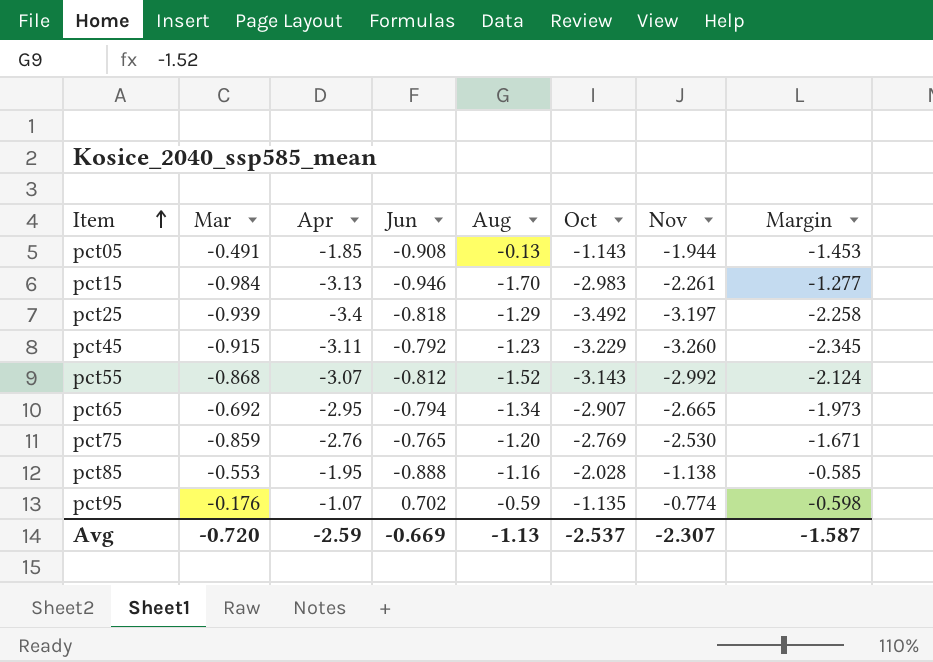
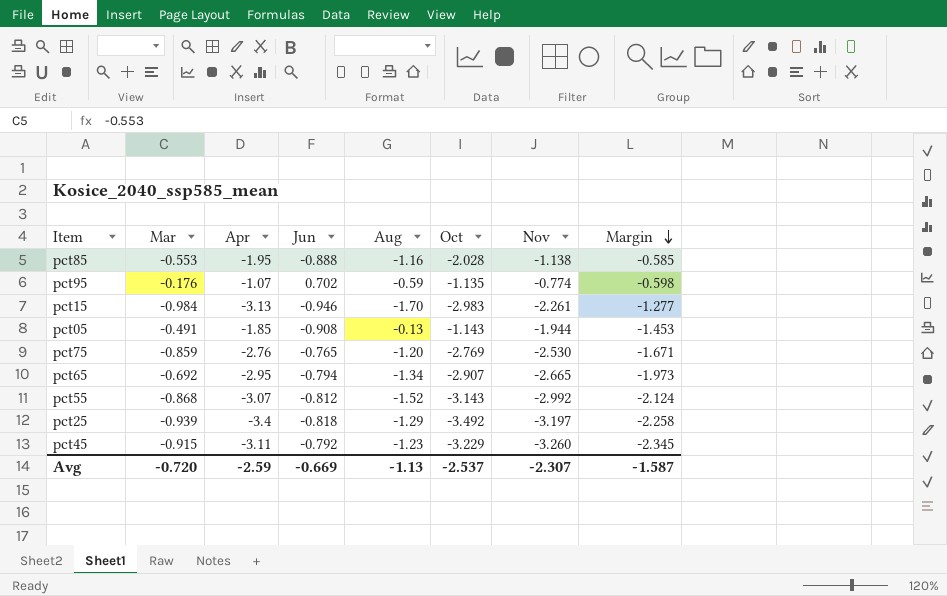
row order: Item ascending -> Margin descending

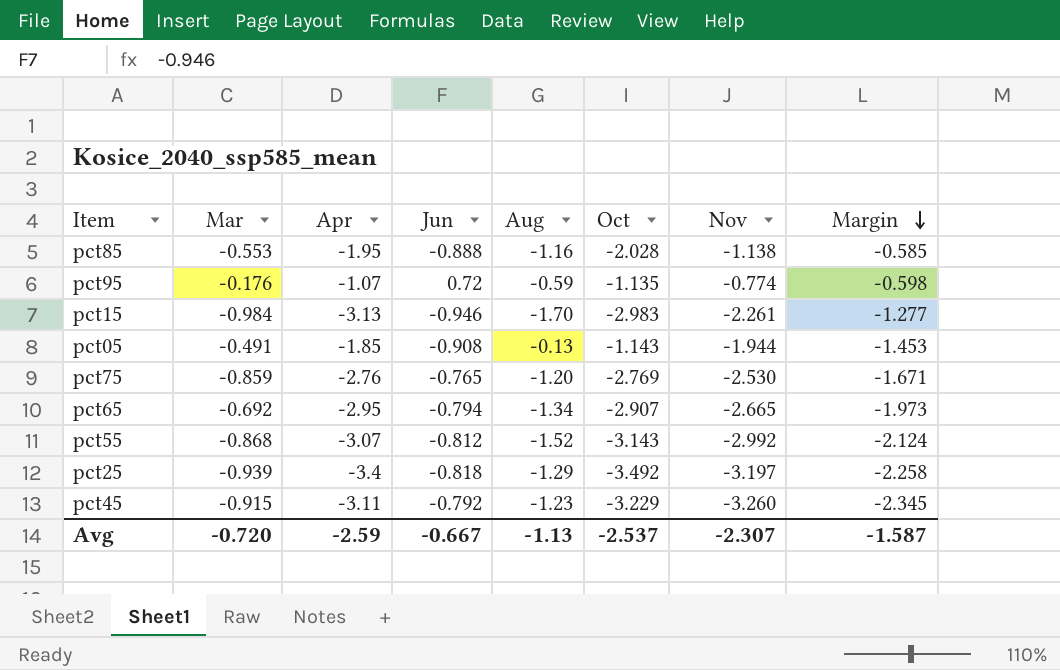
pct95 | Jun: 0.702 -> 0.72
Avg | Jun: -0.669 -> -0.667

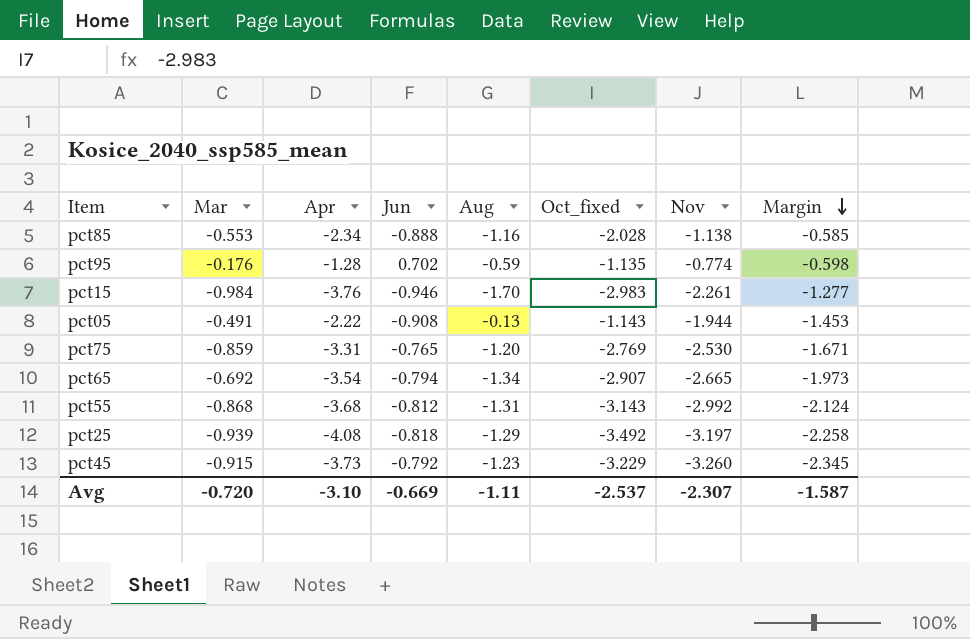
column name: Oct -> Oct_fixed
pct85 | Apr: -1.95 -> -2.34
pct95 | Apr: -1.07 -> -1.28
pct95 | Jun: 0.72 -> 0.702
pct15 | Apr: -3.13 -> -3.76
pct05 | Apr: -1.85 -> -2.22
pct75 | Apr: -2.76 -> -3.31
pct65 | Apr: -2.95 -> -3.54
pct55 | Apr: -3.07 -> -3.68
pct55 | Aug: -1.52 -> -1.31
pct25 | Apr: -3.4 -> -4.08
pct45 | Apr: -3.11 -> -3.73
Avg | Apr: -2.59 -> -3.10
Avg | Jun: -0.667 -> -0.669
Avg | Aug: -1.13 -> -1.11

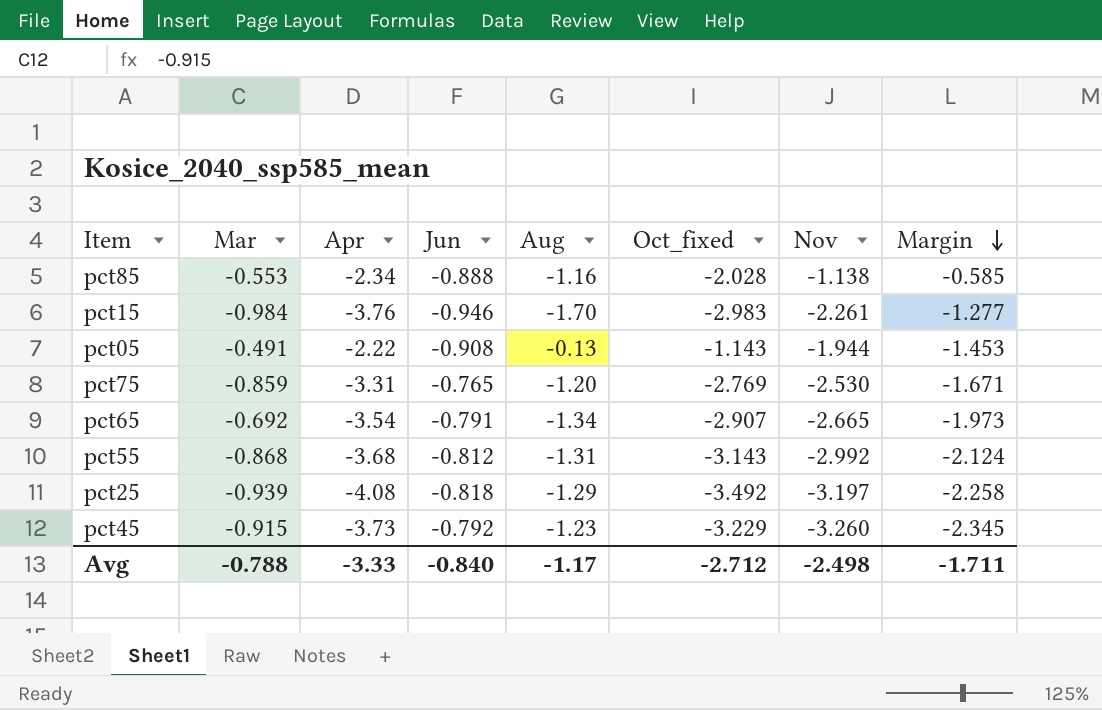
row pct95: -0.176 | -1.28 | 0.702 | -0.59 | -1.135 | -0.774 | -0.598 -> none
pct65 | Jun: -0.794 -> -0.791
Avg | Mar: -0.720 -> -0.788
Avg | Apr: -3.10 -> -3.33
Avg | Jun: -0.669 -> -0.840
Avg | Aug: -1.11 -> -1.17
Avg | Oct_fixed: -2.537 -> -2.712
Avg | Nov: -2.307 -> -2.498
Avg | Margin: -1.587 -> -1.711

